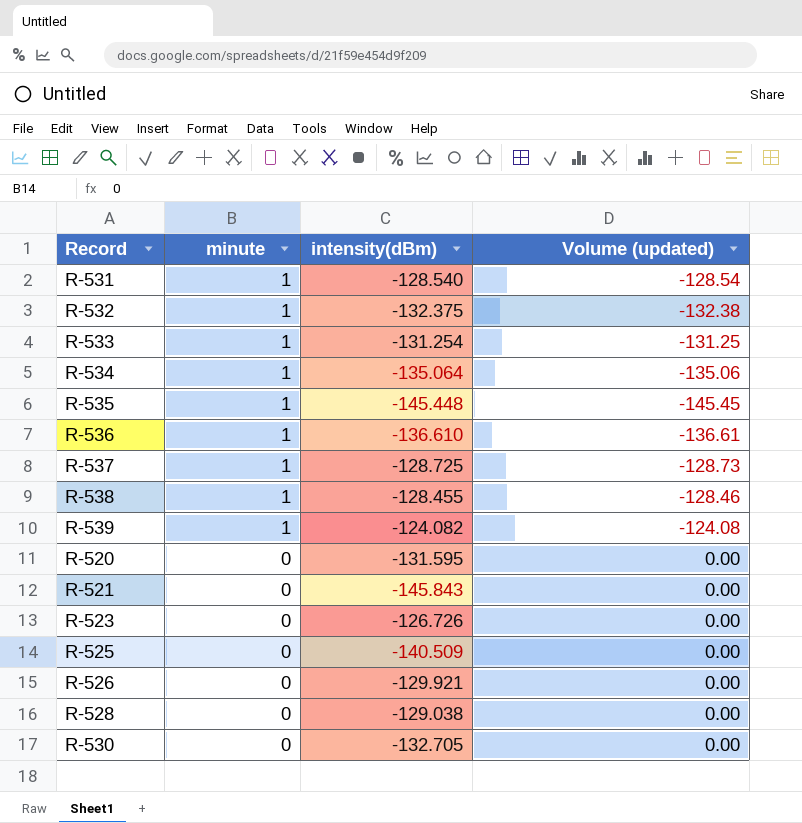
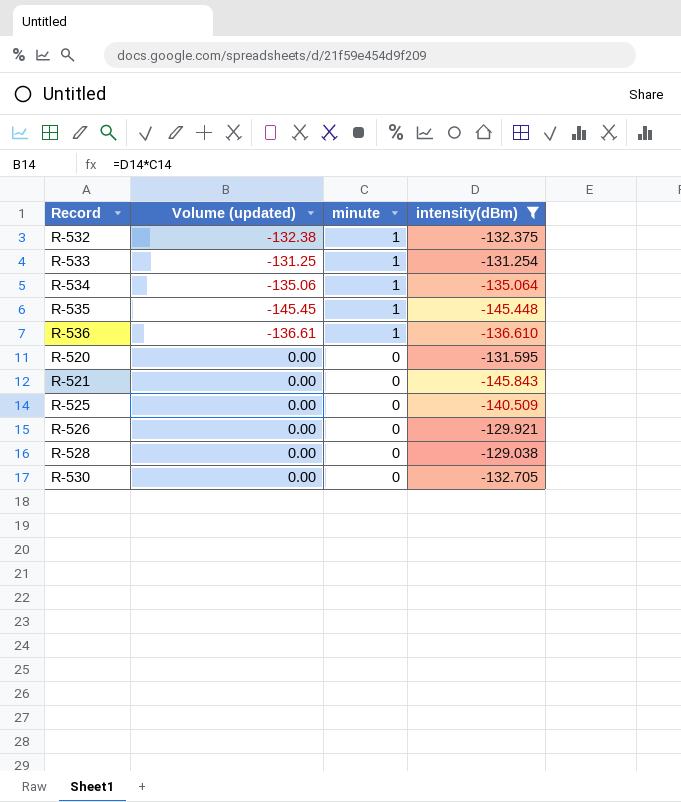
filter: none -> intensity(dBm) <= -129.038
column Volume (updated) | position: 4 -> 2

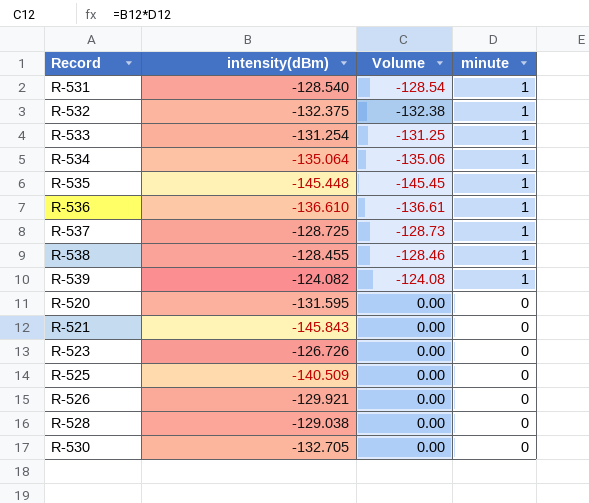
filter: intensity(dBm) <= -129.038 -> none
column intensity(dBm) | position: 4 -> 2
column name: Volume (updated) -> Volume

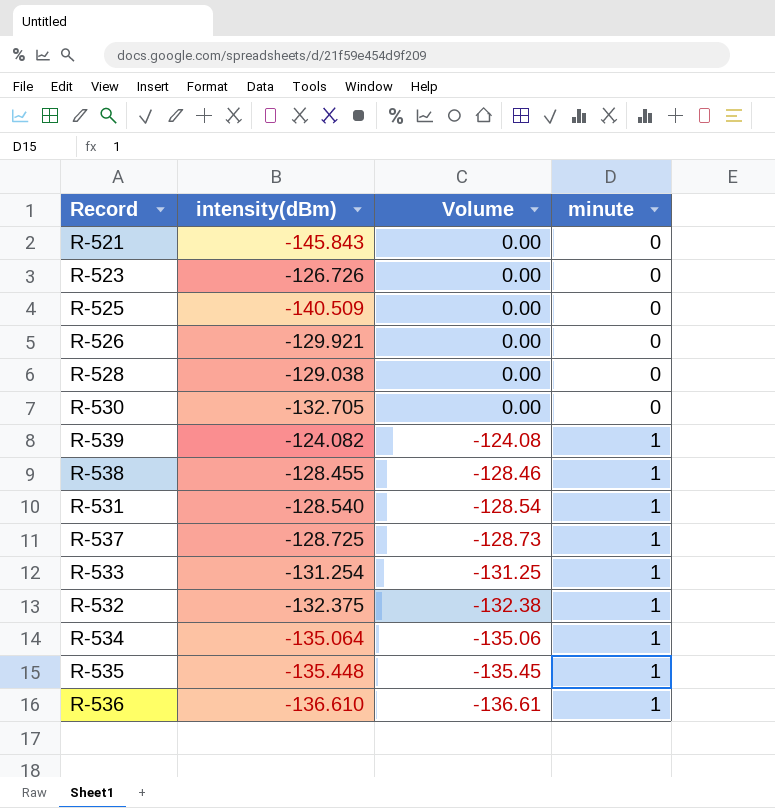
row order: minute descending -> Volume descending
row R-520: -131.595 | 0.00 | 0 -> none
R-535 | intensity(dBm): -145.448 -> -135.448
R-535 | Volume: -145.45 -> -135.45

